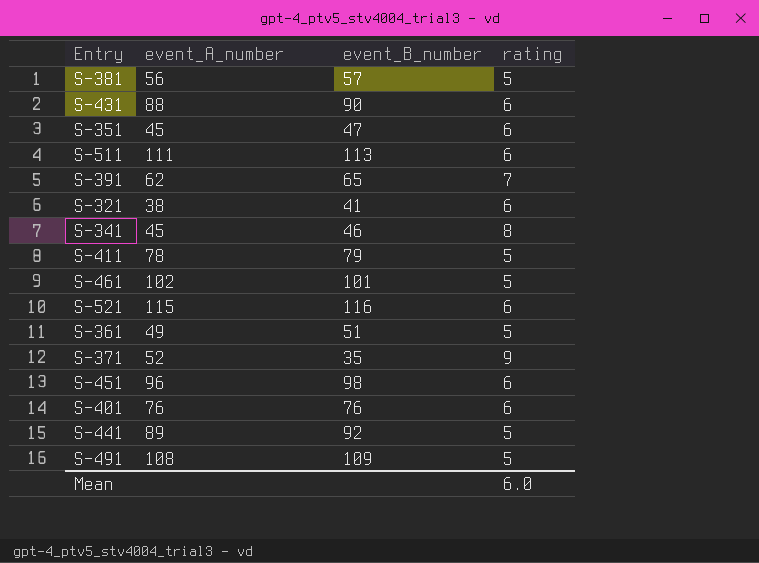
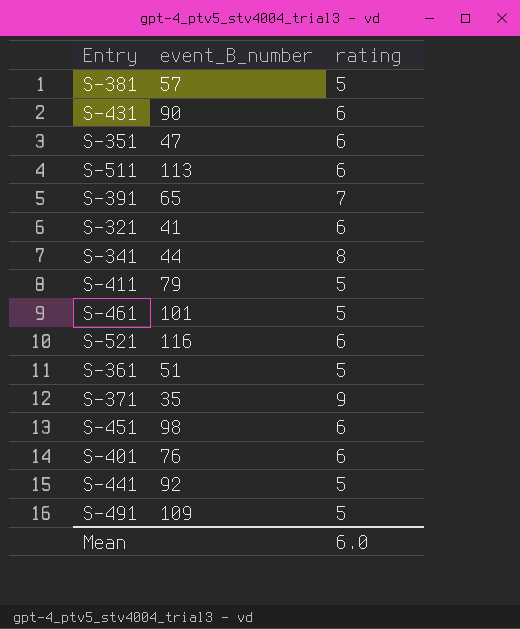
column event_A_number | position: 2 -> none
S-341 | event_B_number: 46 -> 44

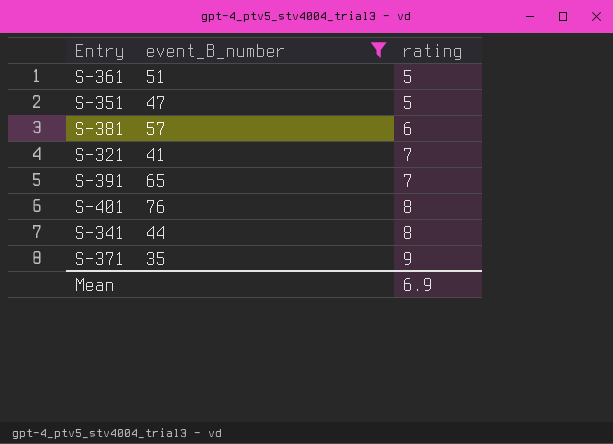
filter: none -> event_B_number <= 76
row order: none -> rating ascending
S-351 | rating: 6 -> 5
S-381 | rating: 5 -> 6
S-321 | rating: 6 -> 7
S-401 | rating: 6 -> 8
Mean | rating: 6.0 -> 6.9

